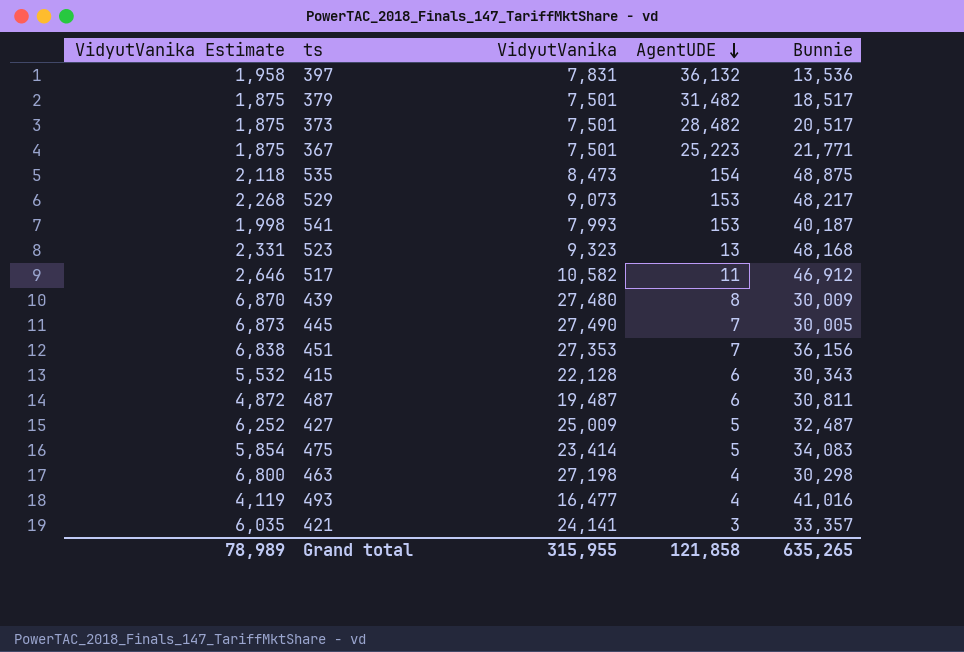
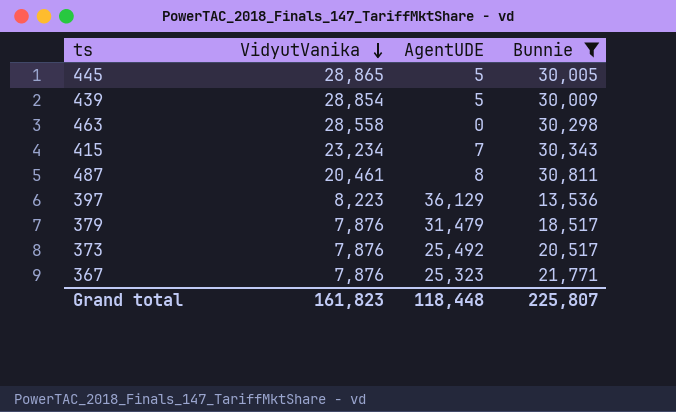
filter: none -> Bunnie <= 30,811
row order: AgentUDE descending -> VidyutVanika descending
column VidyutVanika Estimate | formula: [VidyutVanika] * 0.25 -> none
445 | VidyutVanika: 27,490 -> 28,865
445 | AgentUDE: 7 -> 5
439 | VidyutVanika: 27,480 -> 28,854
439 | AgentUDE: 8 -> 5
463 | VidyutVanika: 27,198 -> 28,558
463 | AgentUDE: 4 -> 0
415 | VidyutVanika: 22,128 -> 23,234
415 | AgentUDE: 6 -> 7
487 | VidyutVanika: 19,487 -> 20,461
487 | AgentUDE: 6 -> 8
397 | VidyutVanika: 7,831 -> 8,223
397 | AgentUDE: 36,132 -> 36,129
379 | VidyutVanika: 7,501 -> 7,876
379 | AgentUDE: 31,482 -> 31,479
373 | VidyutVanika: 7,501 -> 7,876
373 | AgentUDE: 28,482 -> 25,492
367 | VidyutVanika: 7,501 -> 7,876
367 | AgentUDE: 25,223 -> 25,323
Grand total | VidyutVanika: 315,955 -> 161,823
Grand total | AgentUDE: 121,858 -> 118,448
Grand total | Bunnie: 635,265 -> 225,807

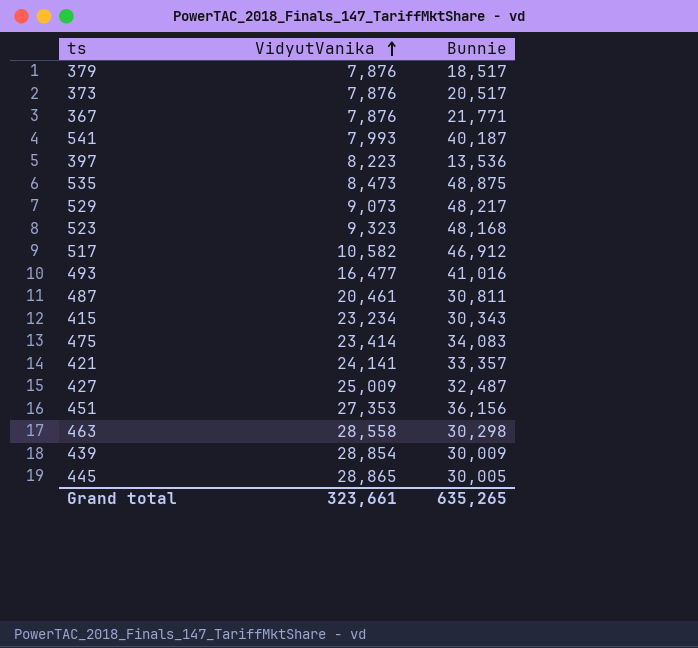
filter: Bunnie <= 30,811 -> none
row order: VidyutVanika descending -> VidyutVanika ascending
column AgentUDE | position: 3 -> none
Grand total | VidyutVanika: 161,823 -> 323,661
Grand total | Bunnie: 225,807 -> 635,265

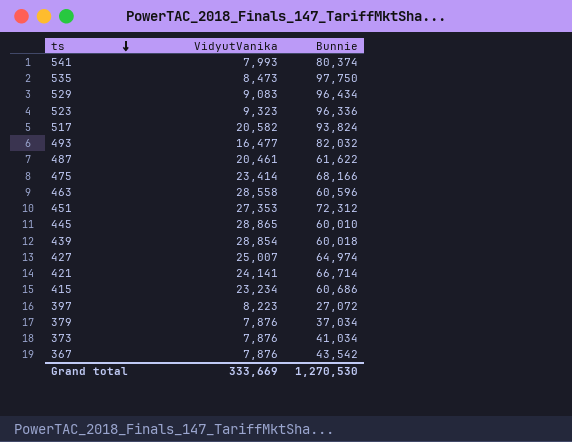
row order: VidyutVanika ascending -> ts descending
541 | Bunnie: 40,187 -> 80,374
535 | Bunnie: 48,875 -> 97,750
529 | VidyutVanika: 9,073 -> 9,083
529 | Bunnie: 48,217 -> 96,434
523 | Bunnie: 48,168 -> 96,336
517 | VidyutVanika: 10,582 -> 20,582
517 | Bunnie: 46,912 -> 93,824
493 | Bunnie: 41,016 -> 82,032
487 | Bunnie: 30,811 -> 61,622
475 | Bunnie: 34,083 -> 68,166
463 | Bunnie: 30,298 -> 60,596
451 | Bunnie: 36,156 -> 72,312
445 | Bunnie: 30,005 -> 60,010
439 | Bunnie: 30,009 -> 60,018
427 | VidyutVanika: 25,009 -> 25,007
427 | Bunnie: 32,487 -> 64,974
421 | Bunnie: 33,357 -> 66,714
415 | Bunnie: 30,343 -> 60,686
397 | Bunnie: 13,536 -> 27,072
379 | Bunnie: 18,517 -> 37,034
373 | Bunnie: 20,517 -> 41,034
367 | Bunnie: 21,771 -> 43,542
Grand total | VidyutVanika: 323,661 -> 333,669
Grand total | Bunnie: 635,265 -> 1,270,530

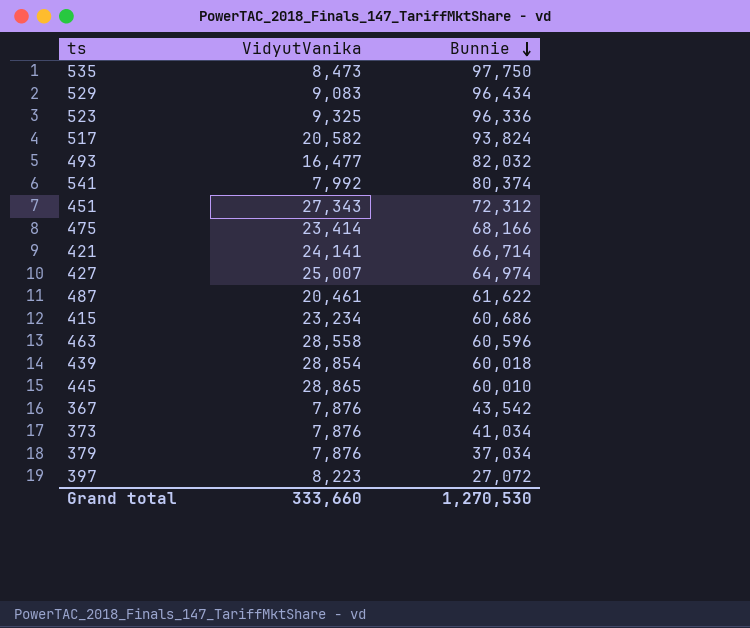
row order: ts descending -> Bunnie descending
523 | VidyutVanika: 9,323 -> 9,325
541 | VidyutVanika: 7,993 -> 7,992
451 | VidyutVanika: 27,353 -> 27,343
Grand total | VidyutVanika: 333,669 -> 333,660

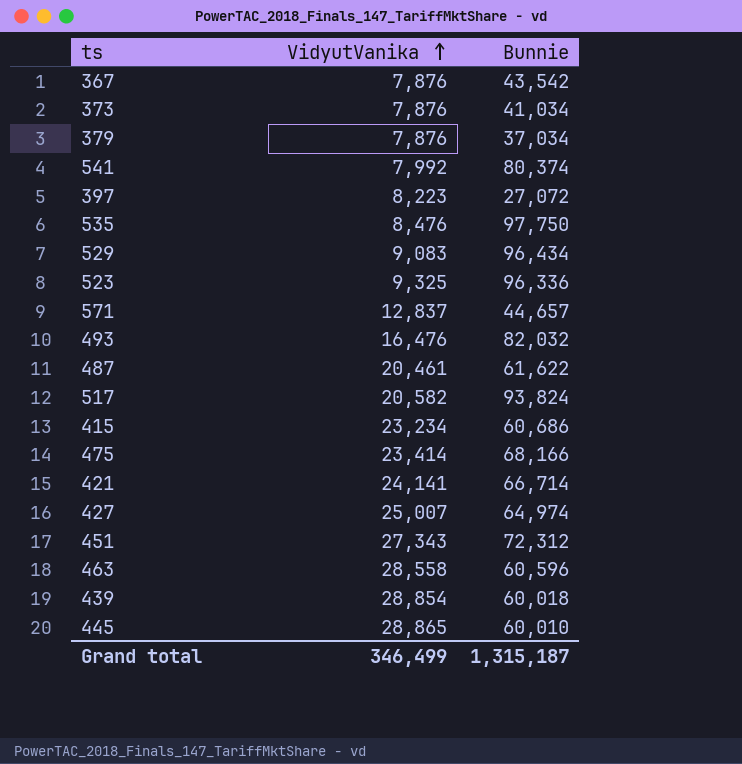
row order: Bunnie descending -> VidyutVanika ascending
535 | VidyutVanika: 8,473 -> 8,476
row 571: none -> 12,837 | 44,657
493 | VidyutVanika: 16,477 -> 16,476
Grand total | VidyutVanika: 333,660 -> 346,499
Grand total | Bunnie: 1,270,530 -> 1,315,187

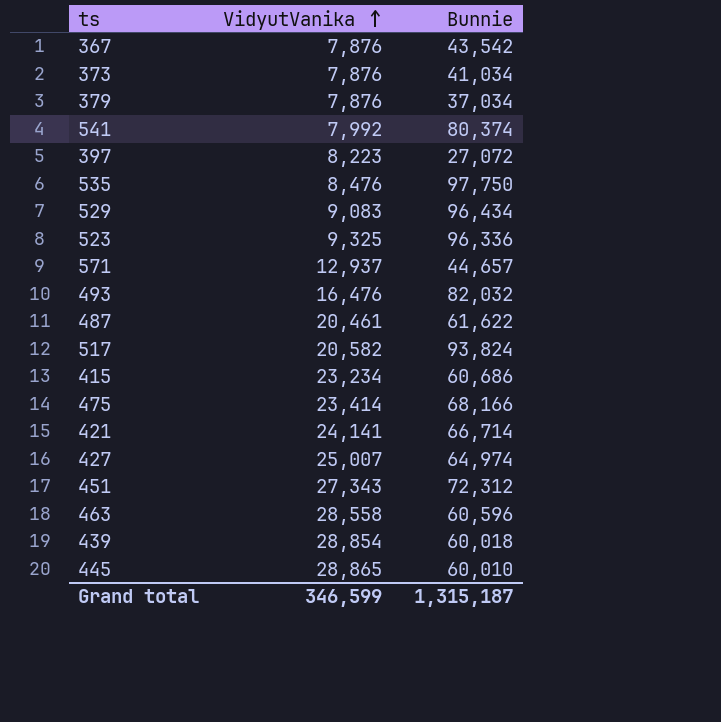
571 | VidyutVanika: 12,837 -> 12,937
Grand total | VidyutVanika: 346,499 -> 346,599

